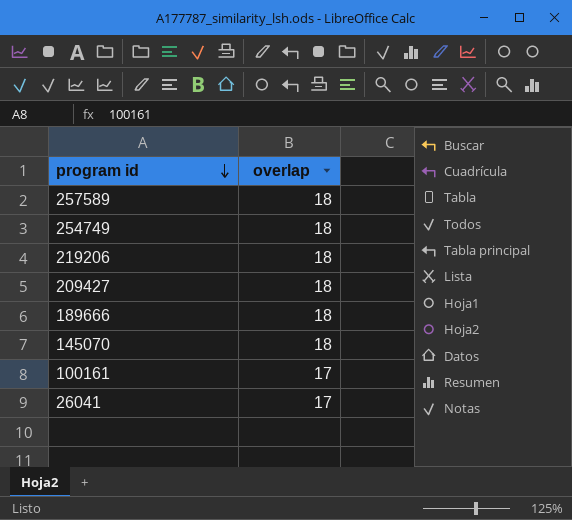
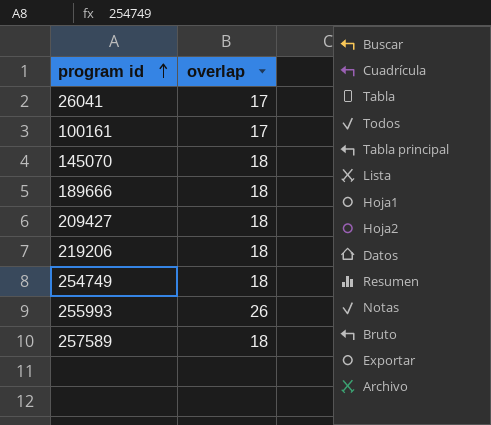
row order: program id descending -> program id ascending
row 255993: none -> 26

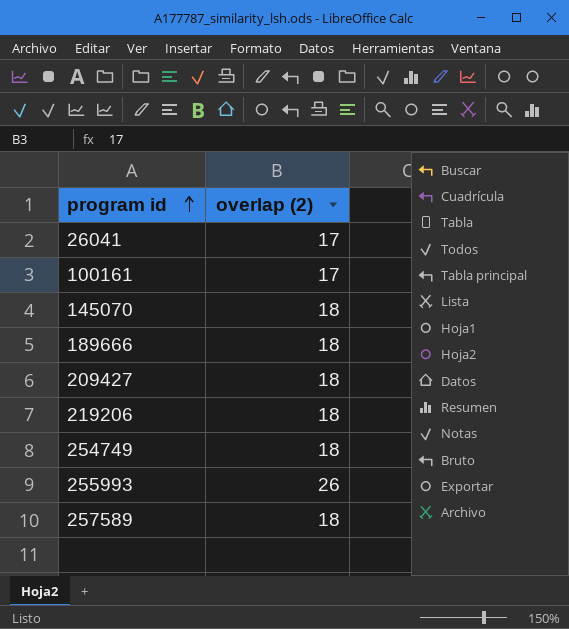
column name: overlap -> overlap (2)

